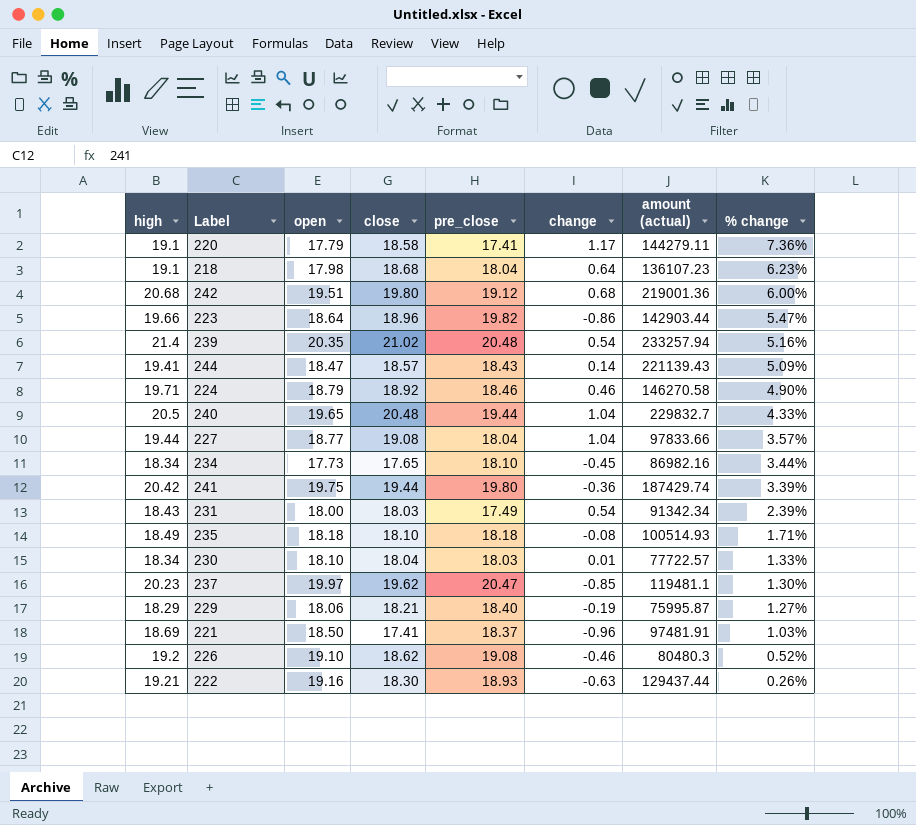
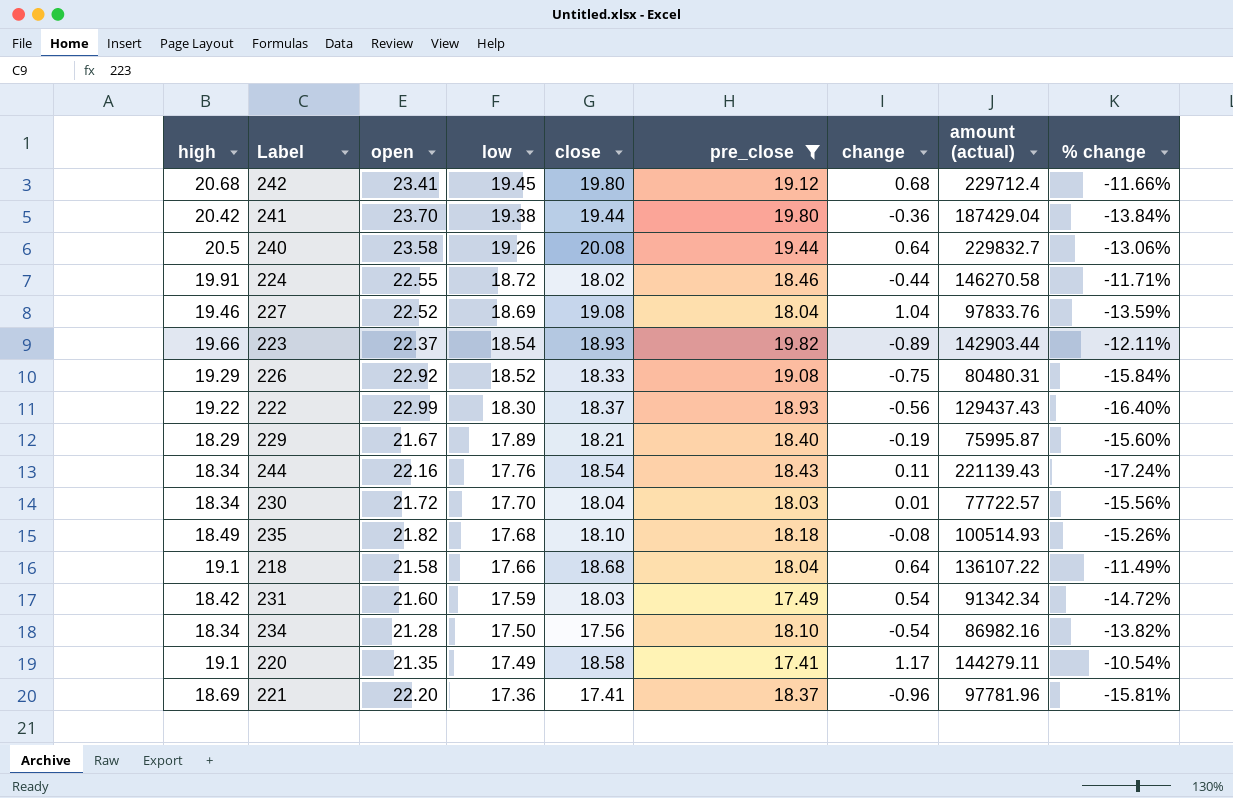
filter: none -> pre_close <= 19.82
row order: % change descending -> low descending
column low | position: none -> 4
242 | open: 19.51 -> 23.41
242 | amount (actual): 219001.36 -> 229712.4
242 | % change: 6.00% -> -11.66%
241 | open: 19.75 -> 23.70
241 | amount (actual): 187429.74 -> 187429.04
241 | % change: 3.39% -> -13.84%
240 | open: 19.65 -> 23.58
240 | close: 20.48 -> 20.08
240 | change: 1.04 -> 0.64
240 | % change: 4.33% -> -13.06%
224 | high: 19.71 -> 19.91
224 | open: 18.79 -> 22.55
224 | close: 18.92 -> 18.02
224 | change: 0.46 -> -0.44
224 | % change: 4.90% -> -11.71%
227 | high: 19.44 -> 19.46
227 | open: 18.77 -> 22.52
227 | amount (actual): 97833.66 -> 97833.76
227 | % change: 3.57% -> -13.59%
223 | open: 18.64 -> 22.37
223 | close: 18.96 -> 18.93
223 | change: -0.86 -> -0.89
223 | % change: 5.47% -> -12.11%
226 | high: 19.2 -> 19.29
226 | open: 19.10 -> 22.92
226 | close: 18.62 -> 18.33
226 | change: -0.46 -> -0.75
226 | amount (actual): 80480.3 -> 80480.31
226 | % change: 0.52% -> -15.84%
222 | high: 19.21 -> 19.22
222 | open: 19.16 -> 22.99
222 | close: 18.30 -> 18.37
222 | change: -0.63 -> -0.56
222 | amount (actual): 129437.44 -> 129437.43
222 | % change: 0.26% -> -16.40%
229 | open: 18.06 -> 21.67
229 | % change: 1.27% -> -15.60%
244 | high: 19.41 -> 18.34
244 | open: 18.47 -> 22.16
244 | close: 18.57 -> 18.54
244 | change: 0.14 -> 0.11
244 | % change: 5.09% -> -17.24%
230 | open: 18.10 -> 21.72
230 | % change: 1.33% -> -15.56%
235 | open: 18.18 -> 21.82
235 | % change: 1.71% -> -15.26%
218 | open: 17.98 -> 21.58
218 | amount (actual): 136107.23 -> 136107.22
218 | % change: 6.23% -> -11.49%
231 | high: 18.43 -> 18.42
231 | open: 18.00 -> 21.60
231 | % change: 2.39% -> -14.72%
234 | open: 17.73 -> 21.28
234 | close: 17.65 -> 17.56
234 | change: -0.45 -> -0.54
234 | % change: 3.44% -> -13.82%
220 | open: 17.79 -> 21.35
220 | % change: 7.36% -> -10.54%
221 | open: 18.50 -> 22.20
221 | amount (actual): 97481.91 -> 97781.96
221 | % change: 1.03% -> -15.81%

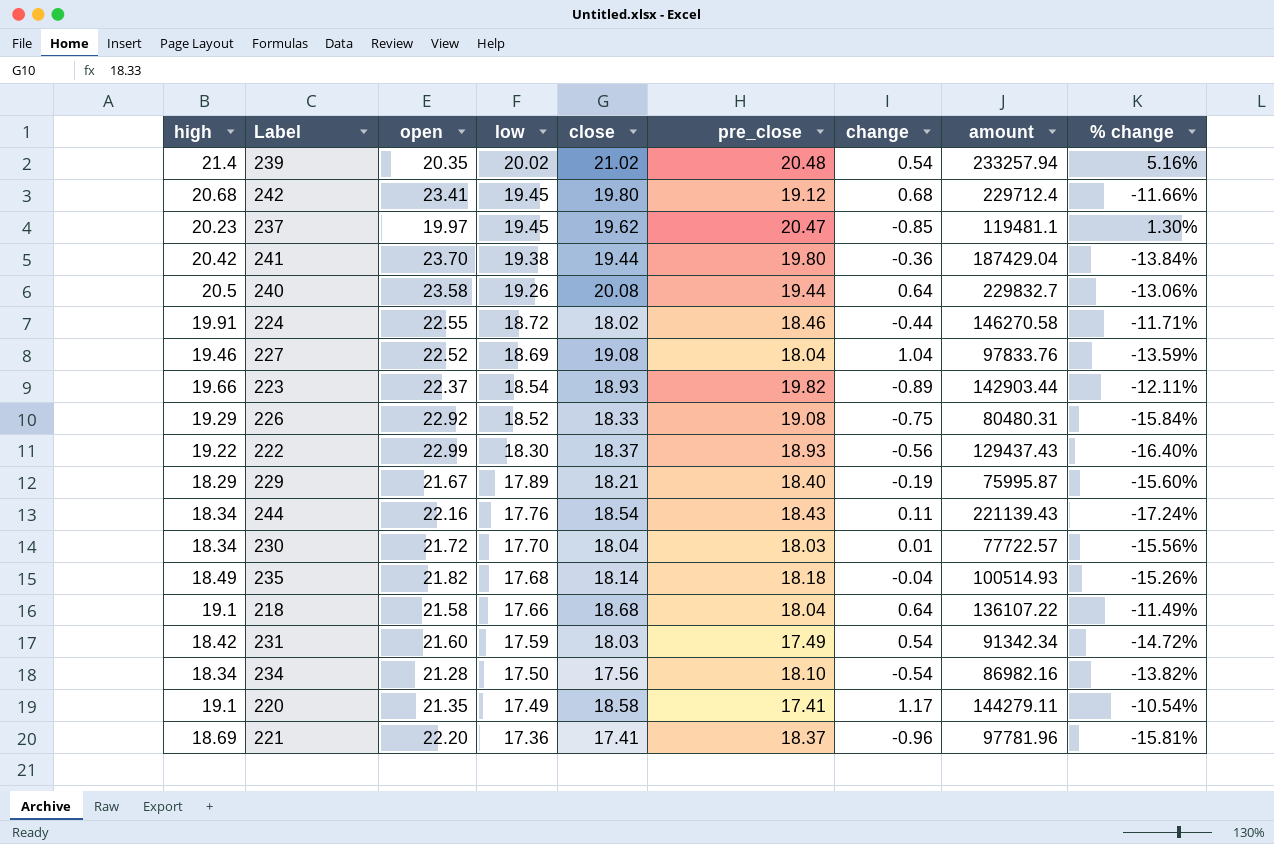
filter: pre_close <= 19.82 -> none
column name: amount (actual) -> amount
235 | close: 18.10 -> 18.14
235 | change: -0.08 -> -0.04

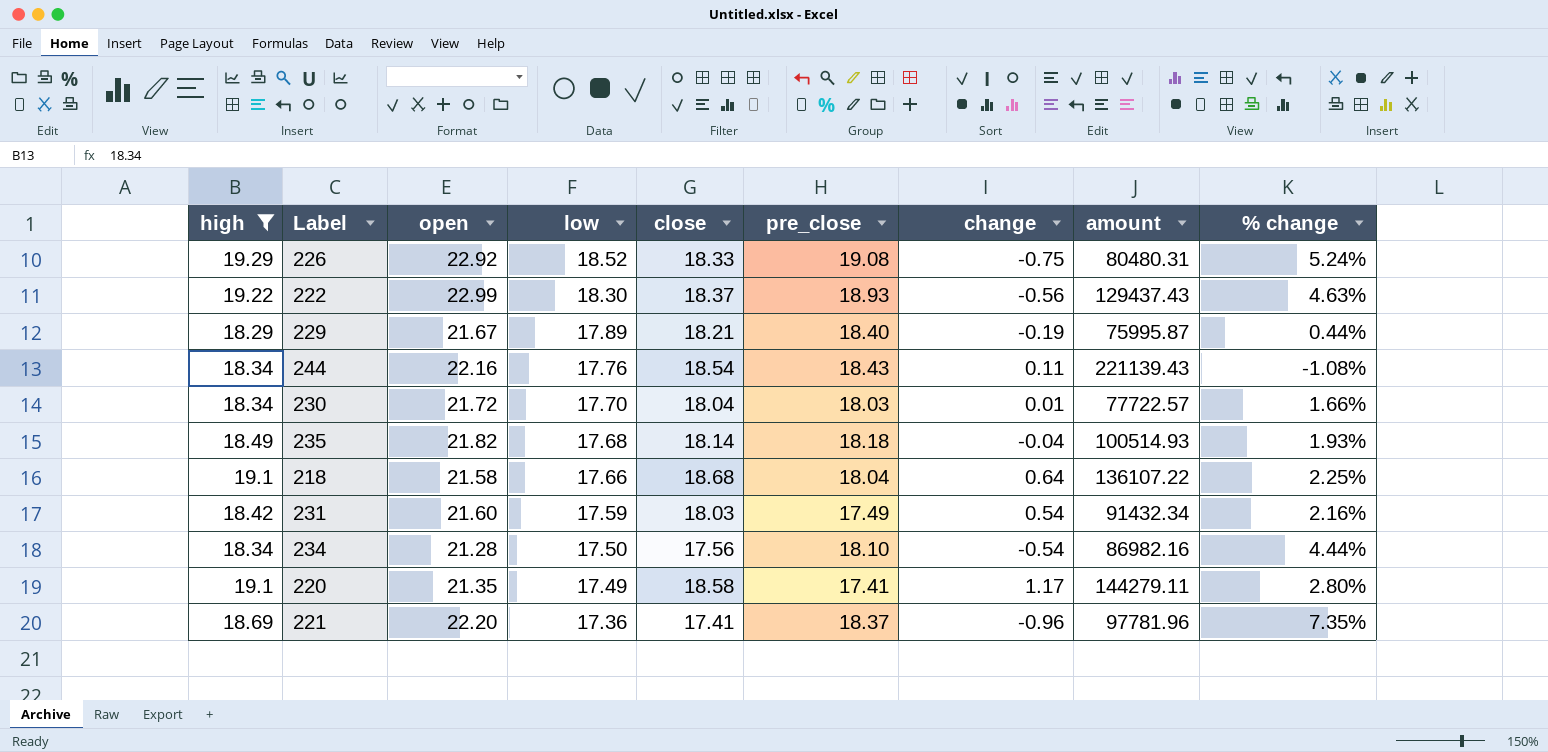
filter: none -> high <= 19.29
column % change | formula: ([high] - [open]) / [open] -> ([high] - [close]) / [close]
231 | amount: 91342.34 -> 91432.34

